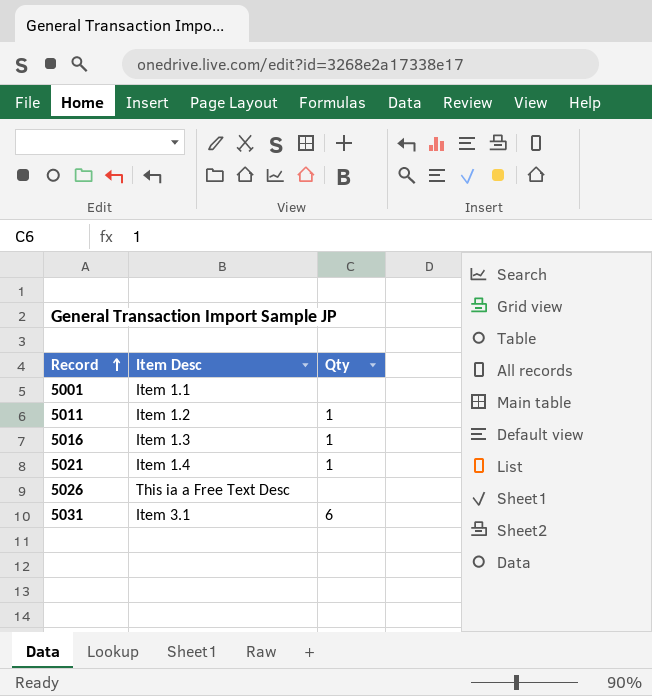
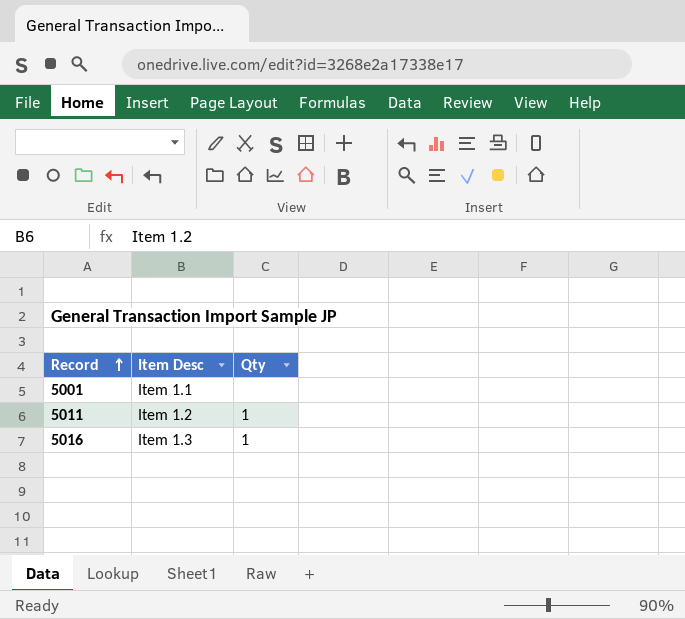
row 5021: Item 1.4 | 1 -> none
row 5026: This ia a Free Text Desc | none -> none
row 5031: Item 3.1 | 6 -> none

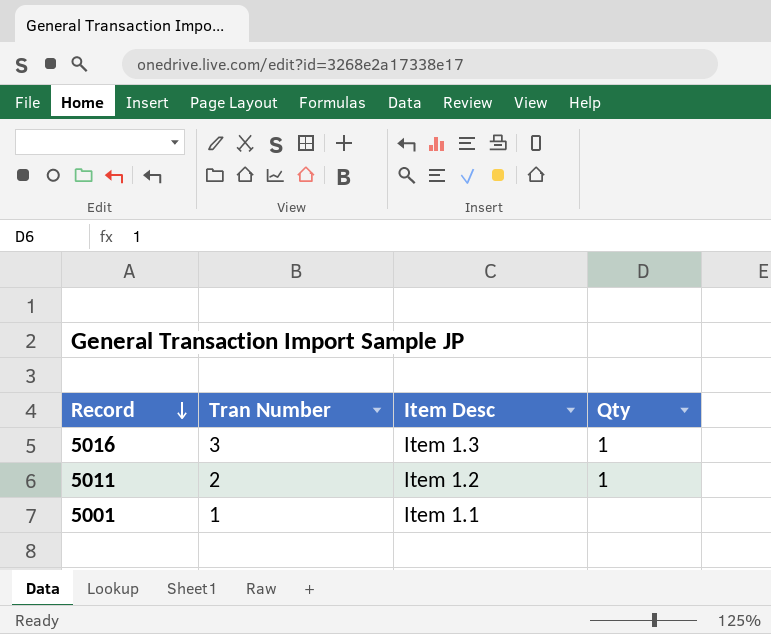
row order: Record ascending -> Record descending
column Tran Number | position: none -> 2

